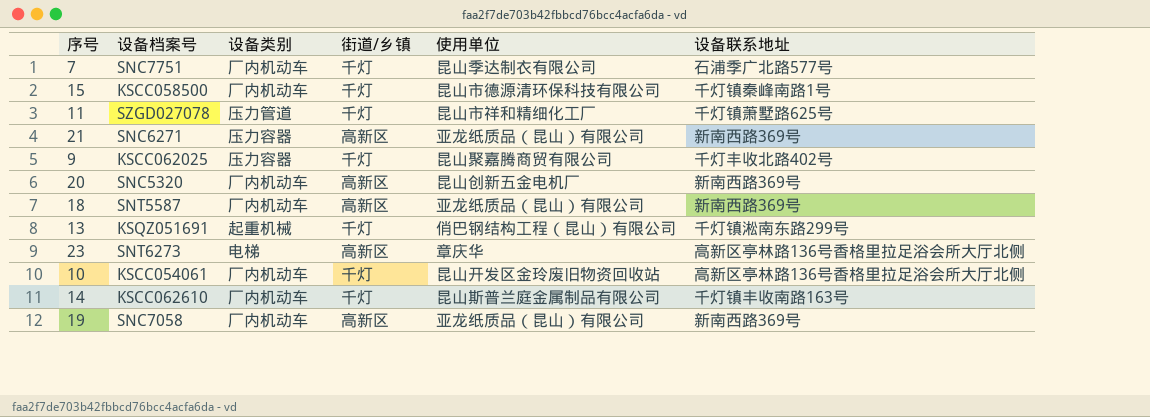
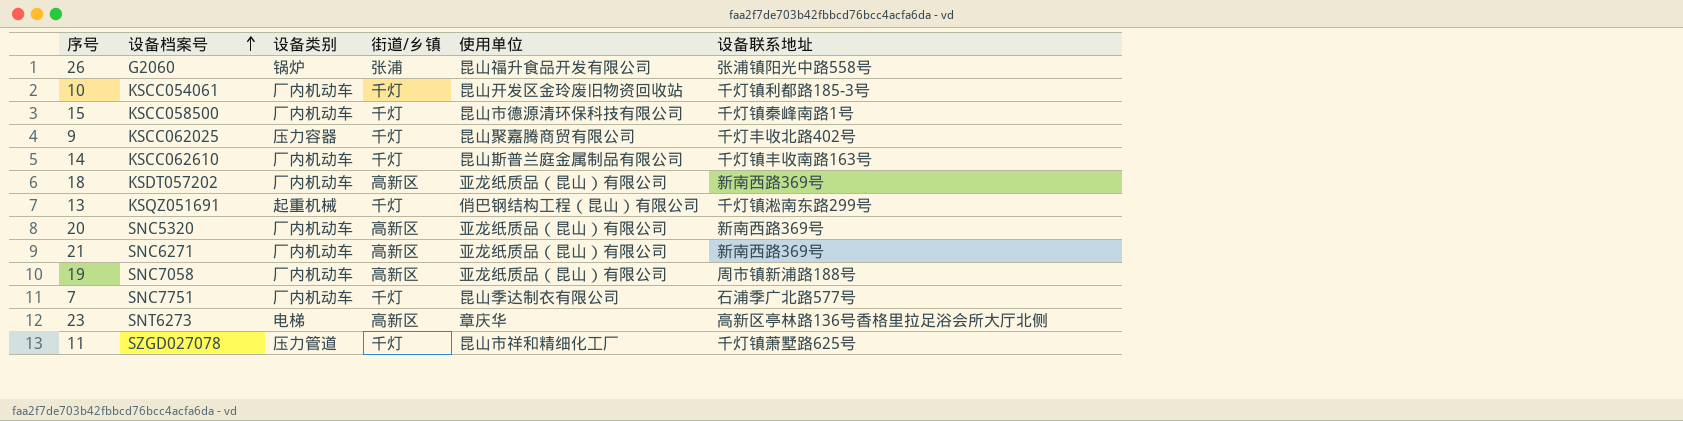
row order: none -> 设备档案号 ascending
row 26: none -> G2060 | 锅炉 | 张浦 | 昆山福升食品开发有限公司 | 张浦镇阳光中路558号
10 | 设备联系地址: 高新区亭林路136号香格里拉足浴会所大厅北侧 -> 千灯镇利都路185-3号
18 | 设备档案号: SNT5587 -> KSDT057202
20 | 使用单位: 昆山创新五金电机厂 -> 亚龙纸质品（昆山）有限公司
21 | 设备类别: 压力容器 -> 厂内机动车
19 | 设备联系地址: 新南西路369号 -> 周市镇新浦路188号

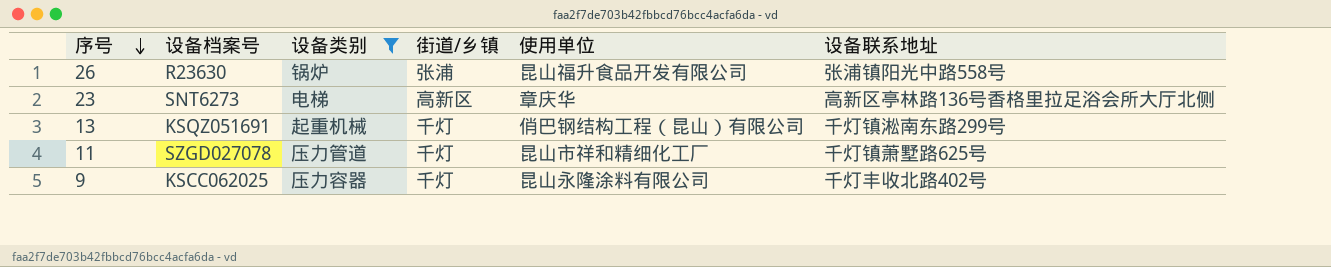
filter: none -> 设备类别 != 厂内机动车
row order: 设备档案号 ascending -> 序号 descending
26 | 设备档案号: G2060 -> R23630
9 | 使用单位: 昆山聚嘉腾商贸有限公司 -> 昆山永隆涂料有限公司

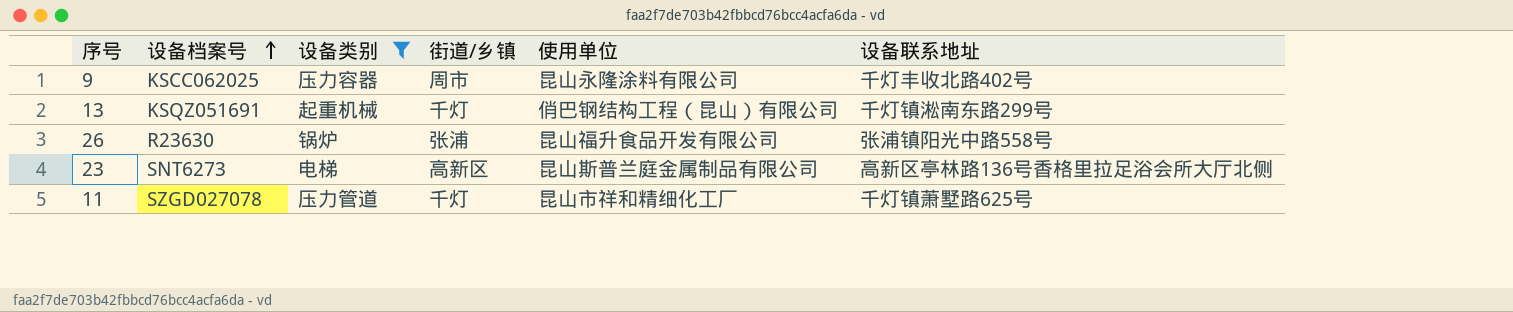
row order: 序号 descending -> 设备档案号 ascending
9 | 街道/乡镇: 千灯 -> 周市
23 | 使用单位: 章庆华 -> 昆山斯普兰庭金属制品有限公司

